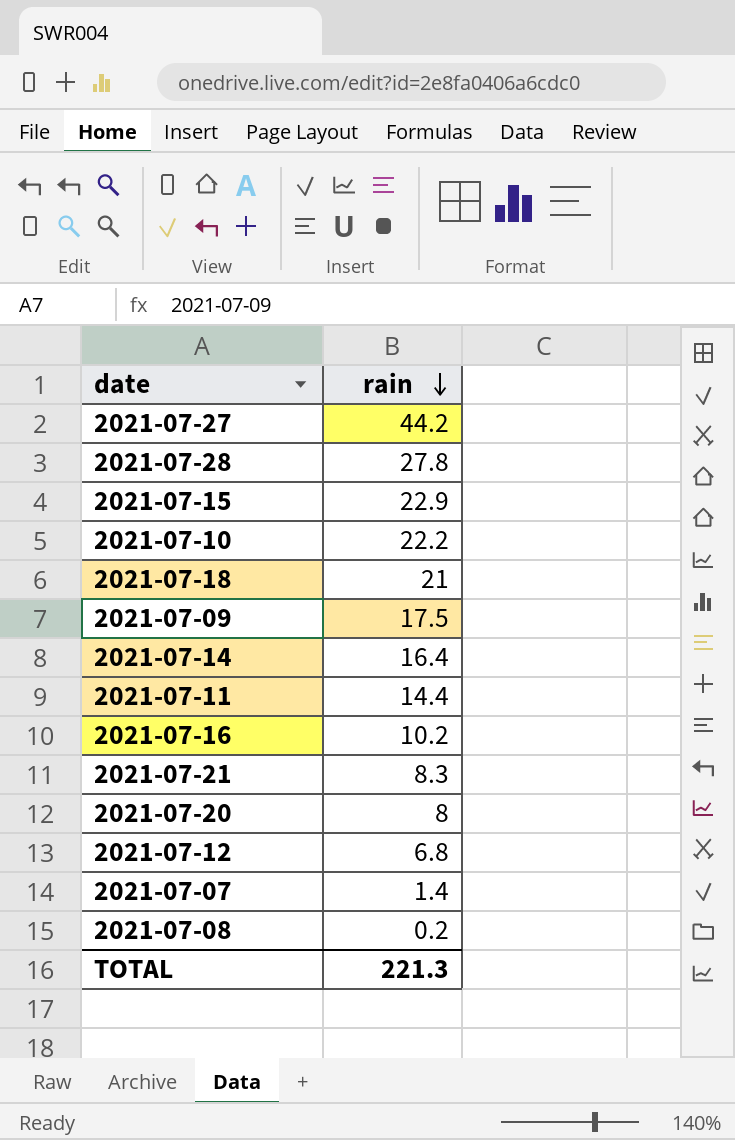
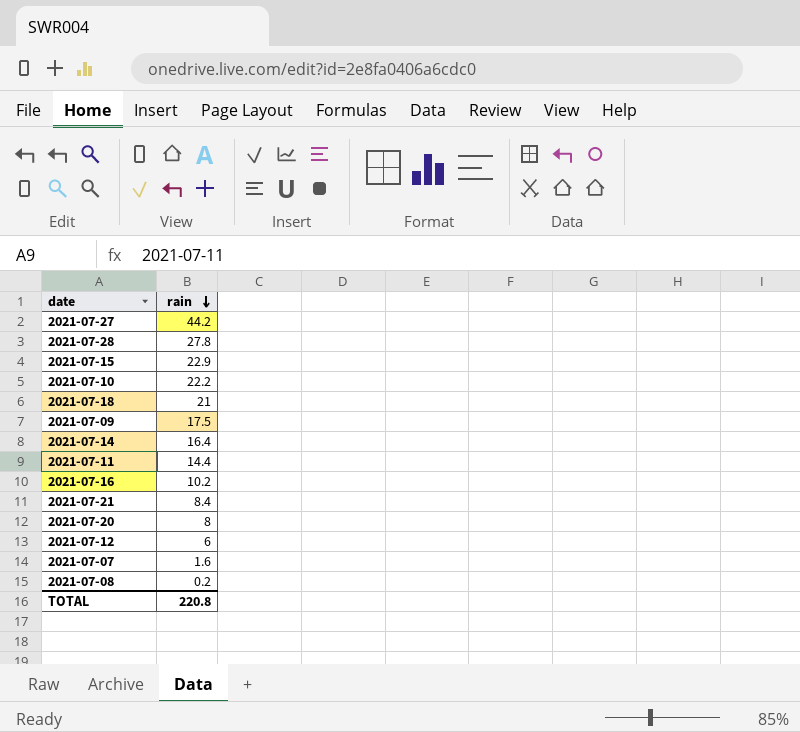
2021-07-21 | rain: 8.3 -> 8.4
2021-07-12 | rain: 6.8 -> 6
2021-07-07 | rain: 1.4 -> 1.6
TOTAL | rain: 221.3 -> 220.8

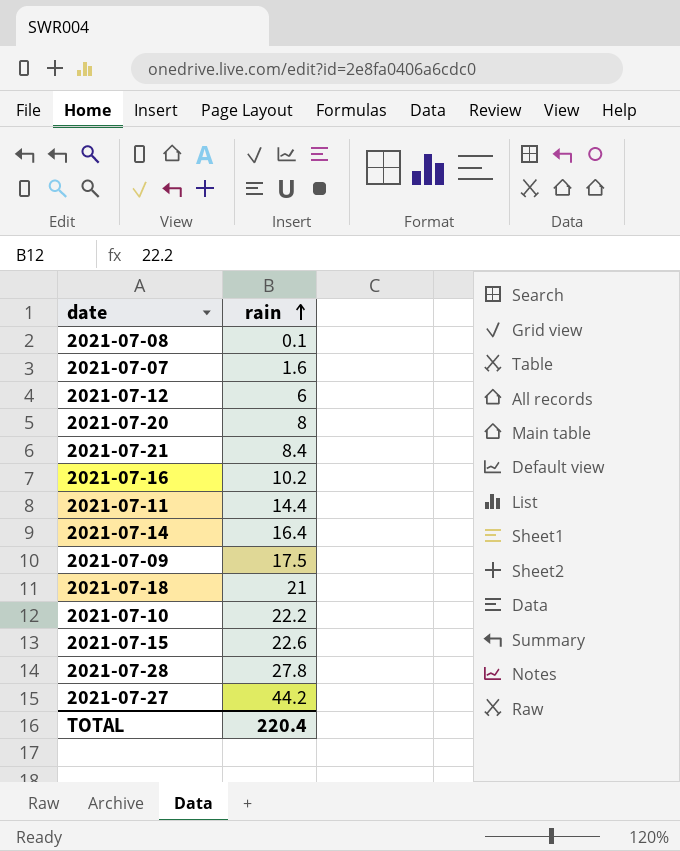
row order: rain descending -> rain ascending
2021-07-08 | rain: 0.2 -> 0.1
2021-07-15 | rain: 22.9 -> 22.6
TOTAL | rain: 220.8 -> 220.4

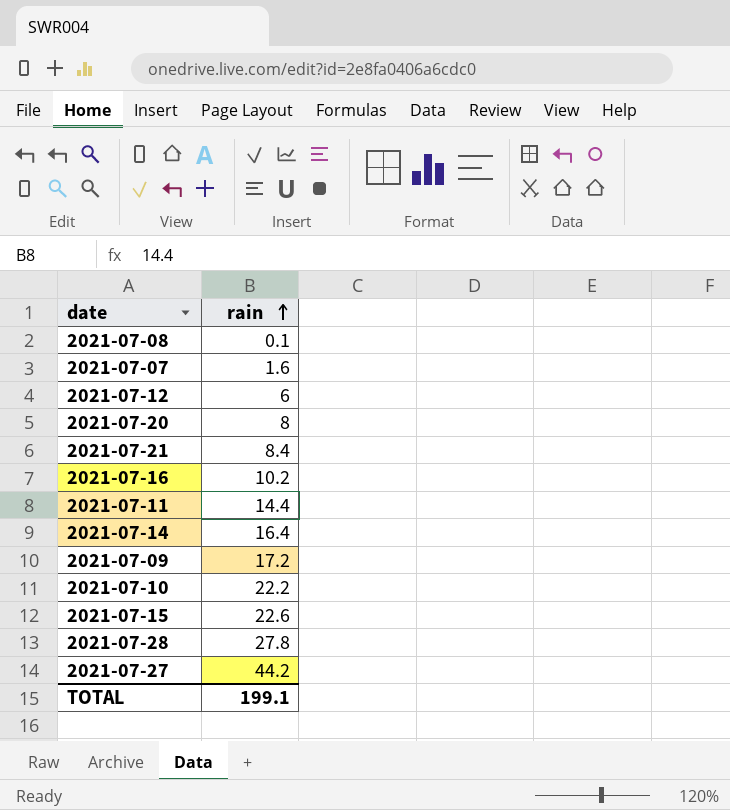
row 2021-07-18: 21 -> none
2021-07-09 | rain: 17.5 -> 17.2
TOTAL | rain: 220.4 -> 199.1

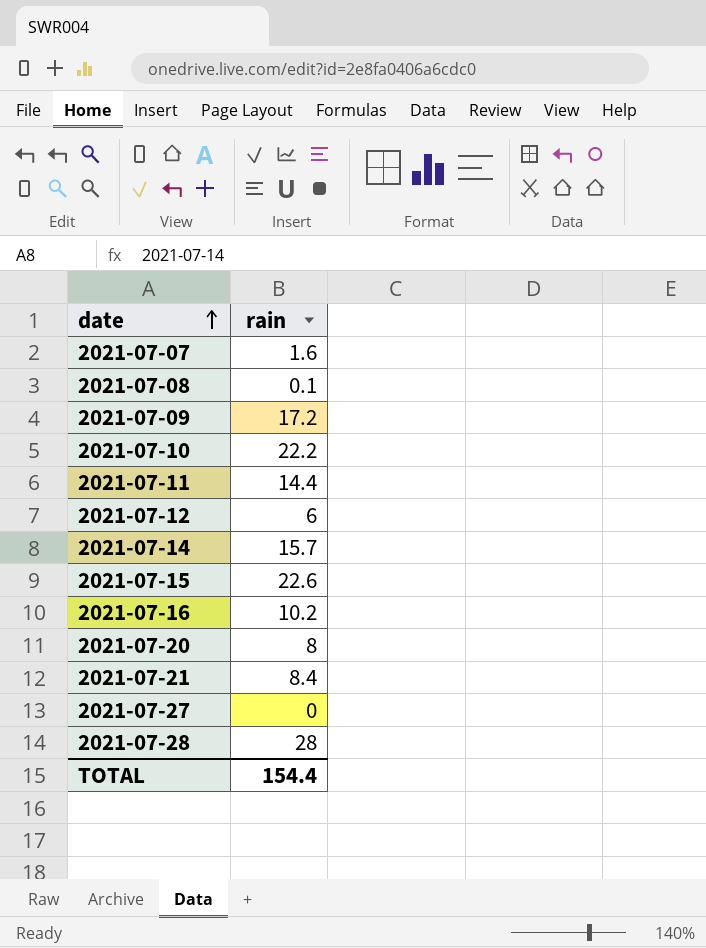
row order: rain ascending -> date ascending
2021-07-14 | rain: 16.4 -> 15.7
2021-07-27 | rain: 44.2 -> 0
2021-07-28 | rain: 27.8 -> 28
TOTAL | rain: 199.1 -> 154.4

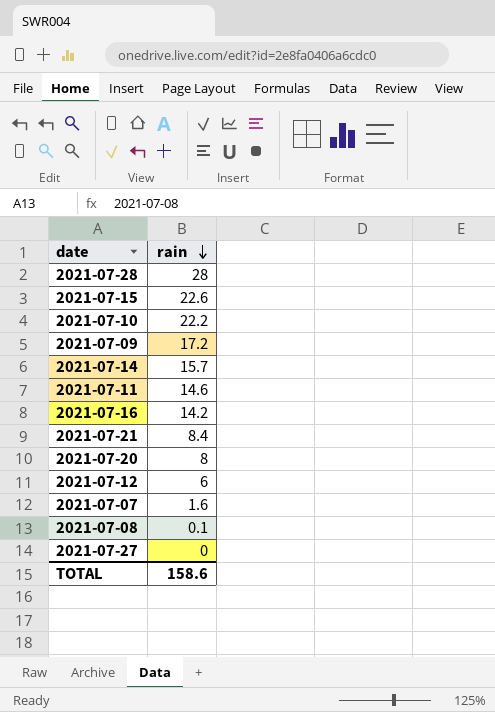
row order: date ascending -> rain descending
2021-07-11 | rain: 14.4 -> 14.6
2021-07-16 | rain: 10.2 -> 14.2
TOTAL | rain: 154.4 -> 158.6

